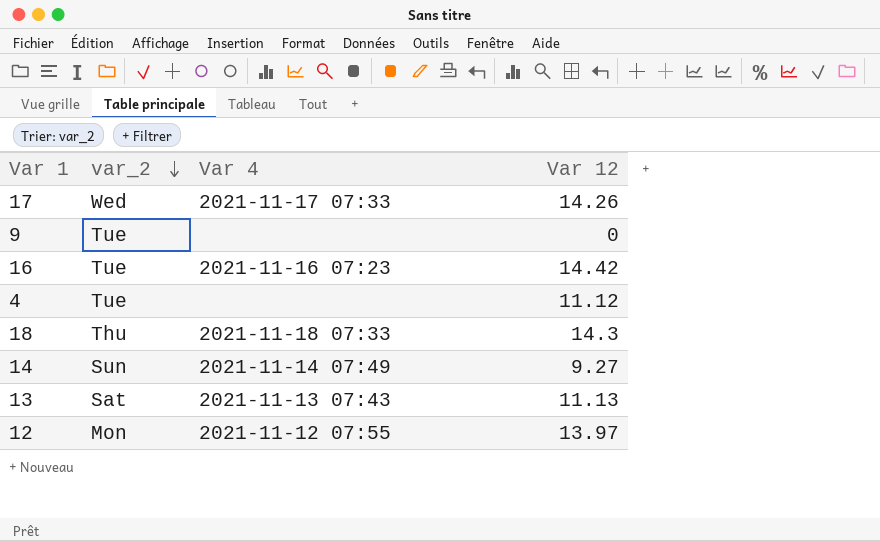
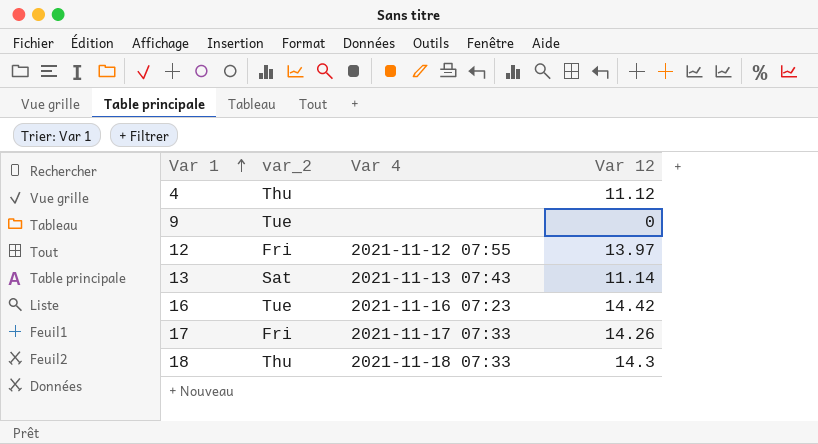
row order: var_2 descending -> Var 1 ascending
row 14: Sun | 2021-11-14 07:49 | 9.27 -> none
4 | var_2: Tue -> Thu
12 | var_2: Mon -> Fri
13 | Var 12: 11.13 -> 11.14
17 | var_2: Wed -> Fri

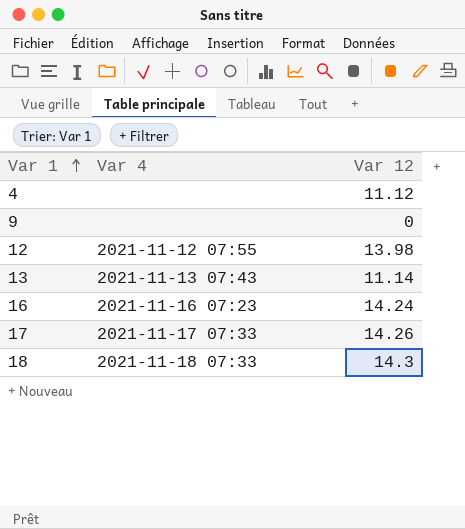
column var_2 | position: 2 -> none
12 | Var 12: 13.97 -> 13.98
16 | Var 12: 14.42 -> 14.24

